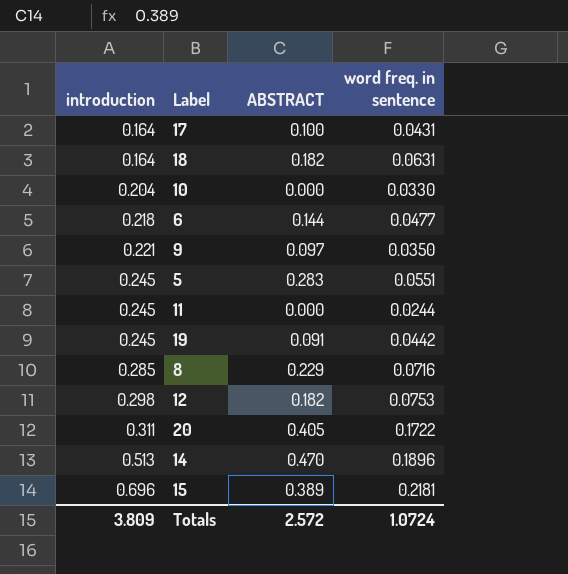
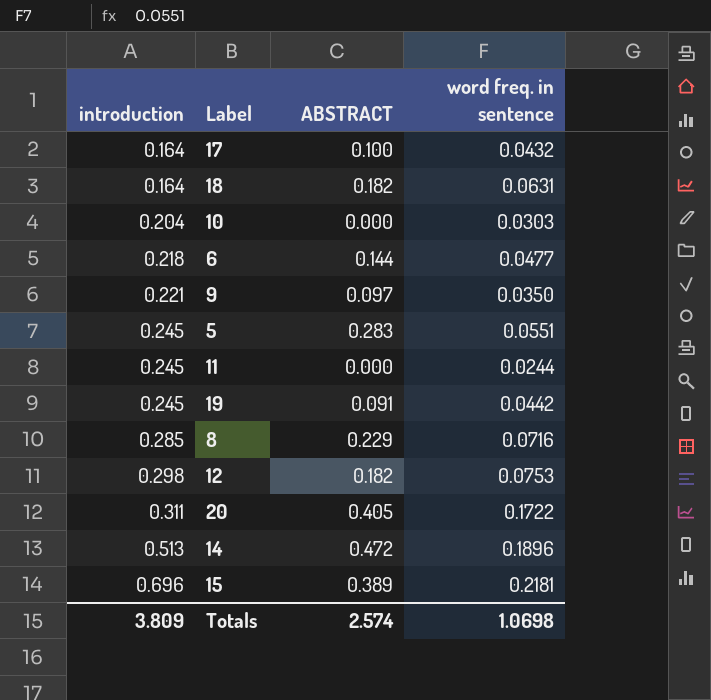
17 | word freq. in sentence: 0.0431 -> 0.0432
10 | word freq. in sentence: 0.0330 -> 0.0303
14 | ABSTRACT: 0.470 -> 0.472
Totals | ABSTRACT: 2.572 -> 2.574
Totals | word freq. in sentence: 1.0724 -> 1.0698

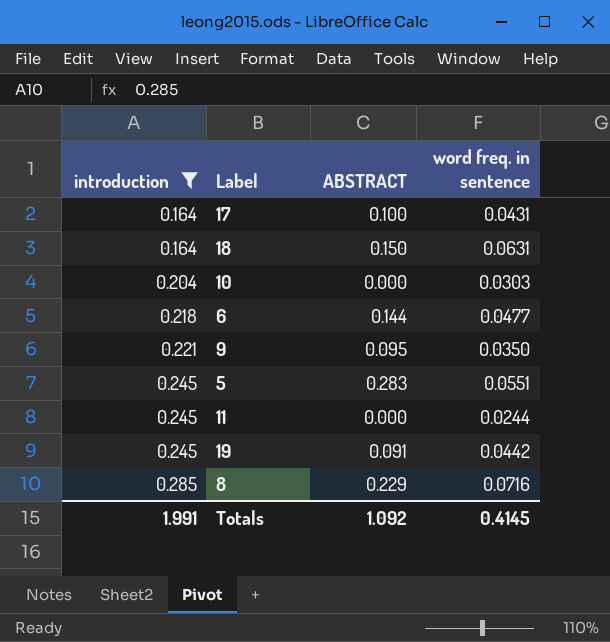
filter: none -> introduction <= 0.285
17 | word freq. in sentence: 0.0432 -> 0.0431
18 | ABSTRACT: 0.182 -> 0.150
9 | ABSTRACT: 0.097 -> 0.095
Totals | introduction: 3.809 -> 1.991
Totals | ABSTRACT: 2.574 -> 1.092
Totals | word freq. in sentence: 1.0698 -> 0.4145

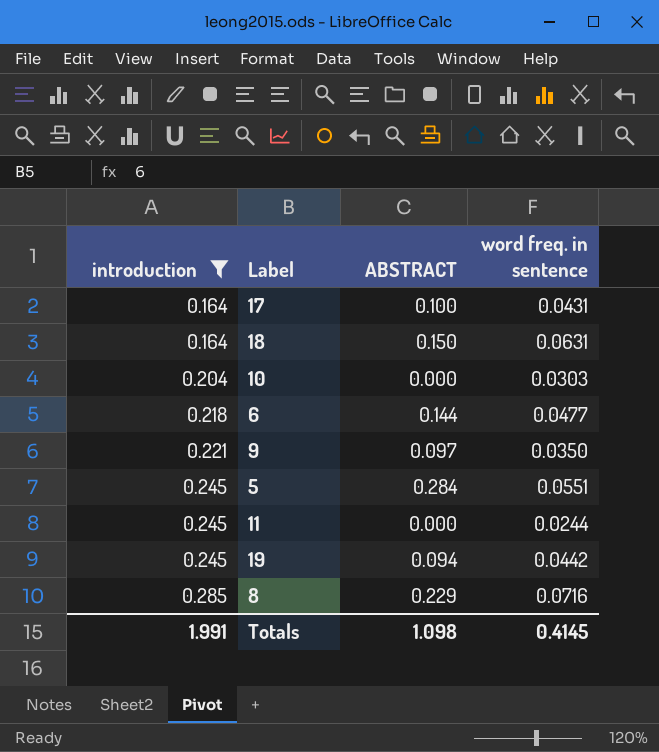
9 | ABSTRACT: 0.095 -> 0.097
5 | ABSTRACT: 0.283 -> 0.284
19 | ABSTRACT: 0.091 -> 0.094
Totals | ABSTRACT: 1.092 -> 1.098

